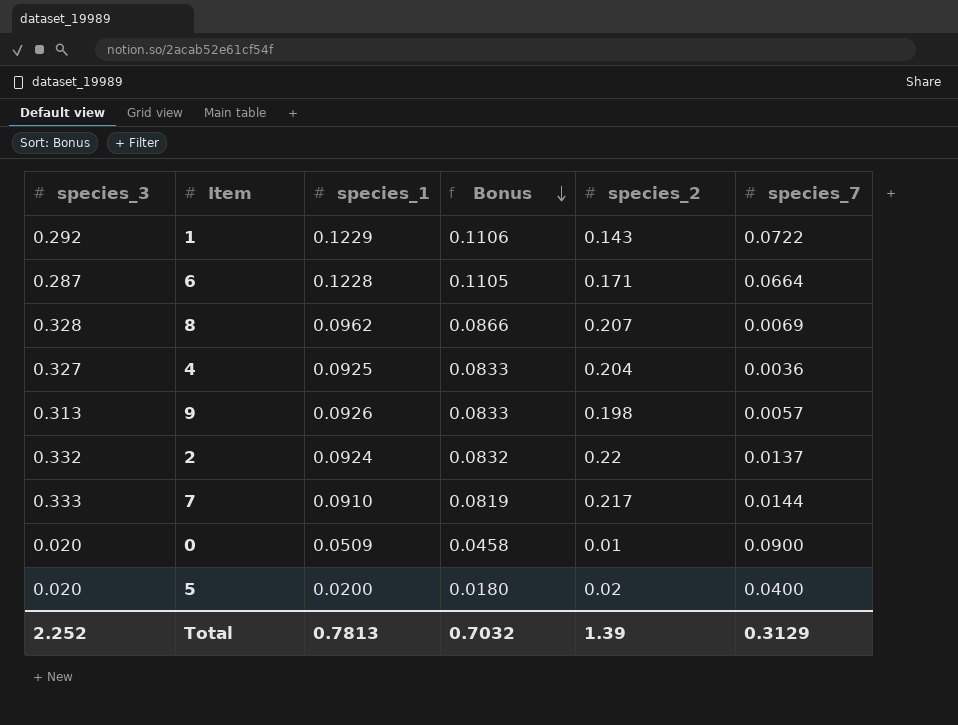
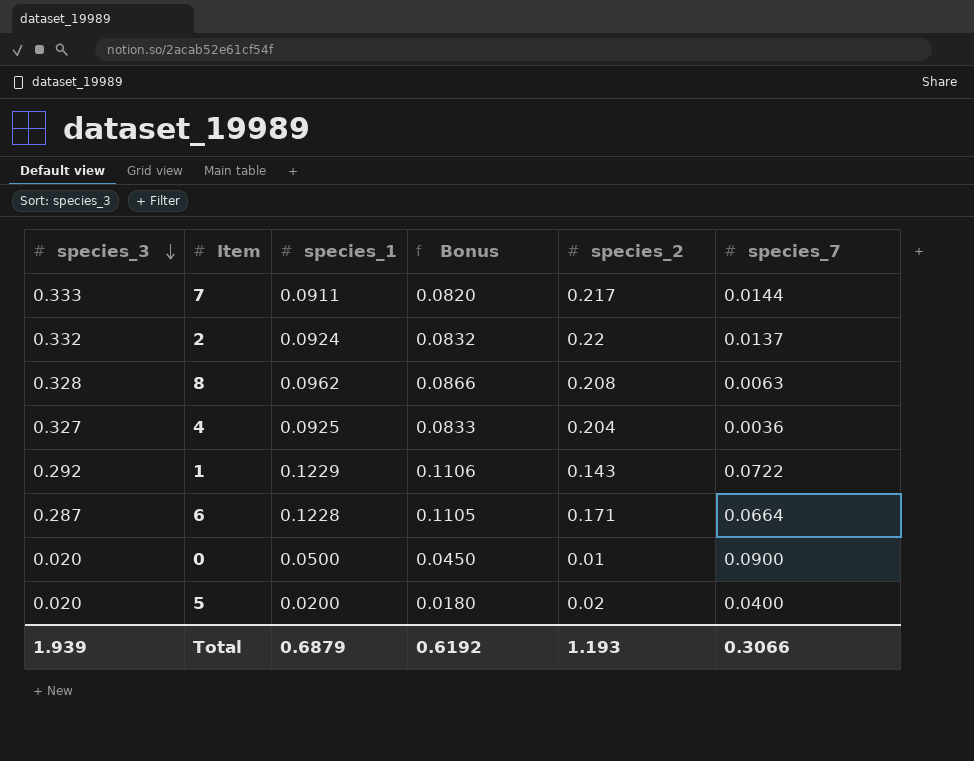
row order: Bonus descending -> species_3 descending
row 9: 0.313 | 0.0926 | 0.0833 | 0.198 | 0.0057 -> none
7 | species_1: 0.0910 -> 0.0911
7 | Bonus: 0.0819 -> 0.0820
8 | species_2: 0.207 -> 0.208
8 | species_7: 0.0069 -> 0.0063
0 | species_1: 0.0509 -> 0.0500
0 | Bonus: 0.0458 -> 0.0450
Total | species_3: 2.252 -> 1.939
Total | species_1: 0.7813 -> 0.6879
Total | Bonus: 0.7032 -> 0.6192
Total | species_2: 1.39 -> 1.193
Total | species_7: 0.3129 -> 0.3066

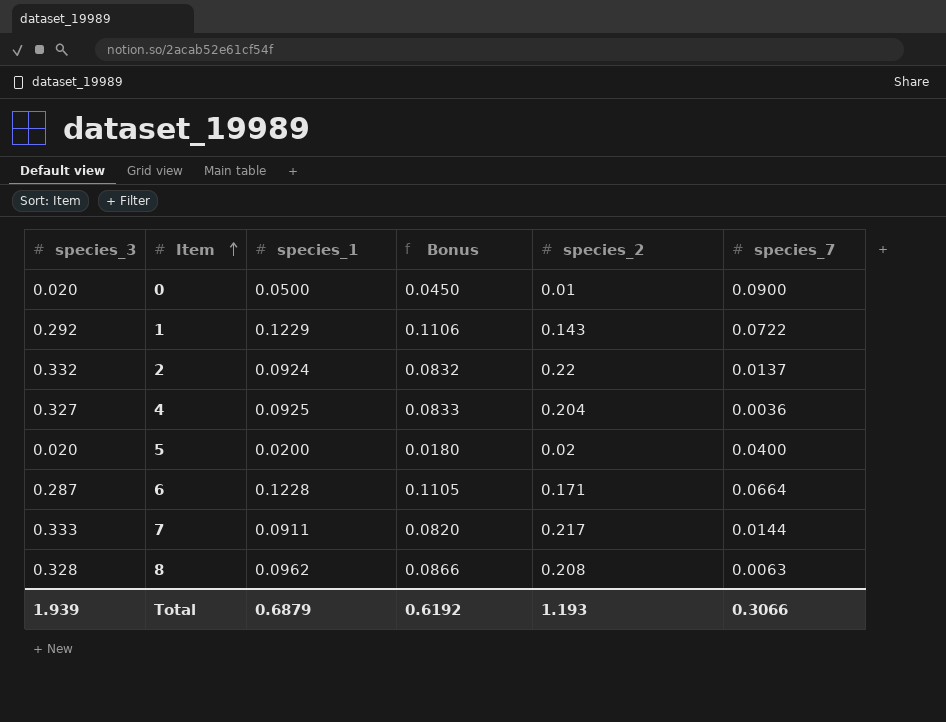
row order: species_3 descending -> Item ascending

